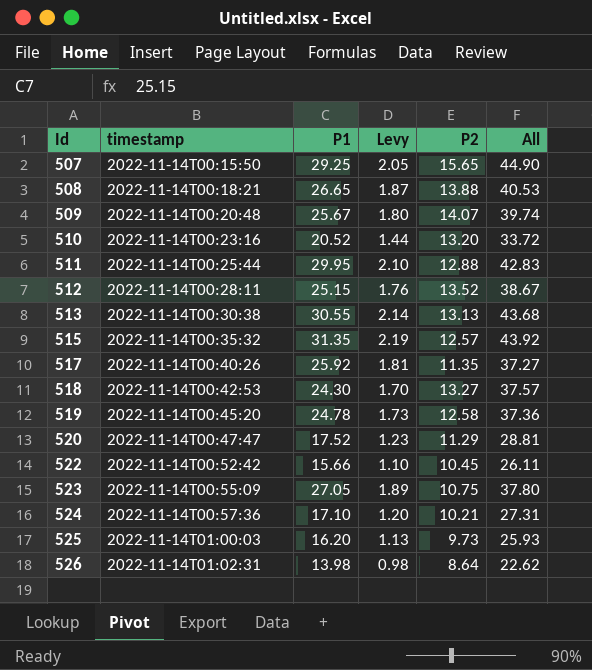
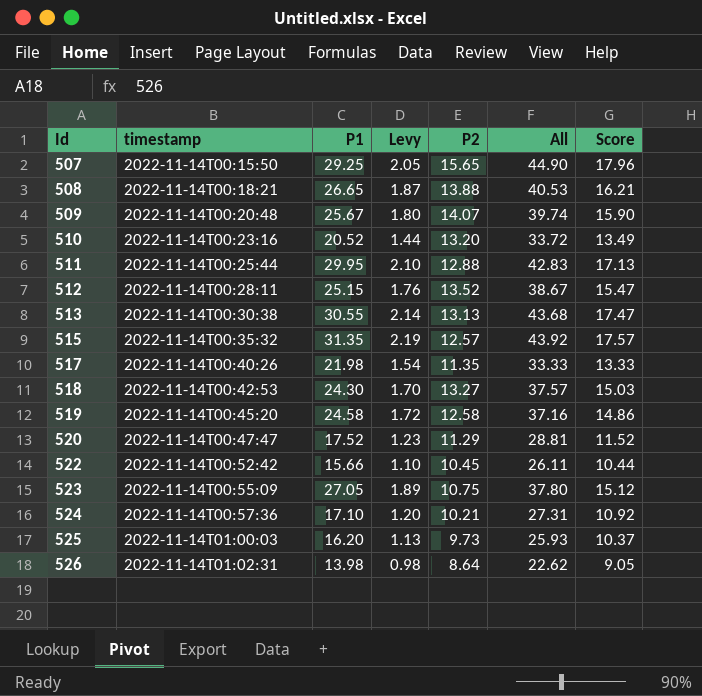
column Score | formula: none -> [All] * 0.4
517 | P1: 25.92 -> 21.98
517 | Levy: 1.81 -> 1.54
517 | All: 37.27 -> 33.33
519 | P1: 24.78 -> 24.58
519 | Levy: 1.73 -> 1.72
519 | All: 37.36 -> 37.16

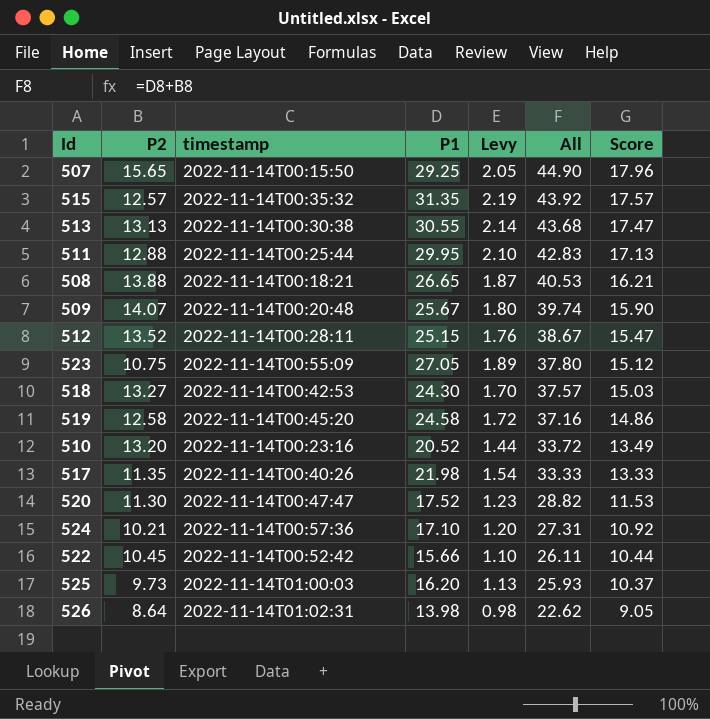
row order: Id ascending -> All descending
column P2 | position: 5 -> 2
520 | P2: 11.29 -> 11.30
520 | All: 28.81 -> 28.82
520 | Score: 11.52 -> 11.53

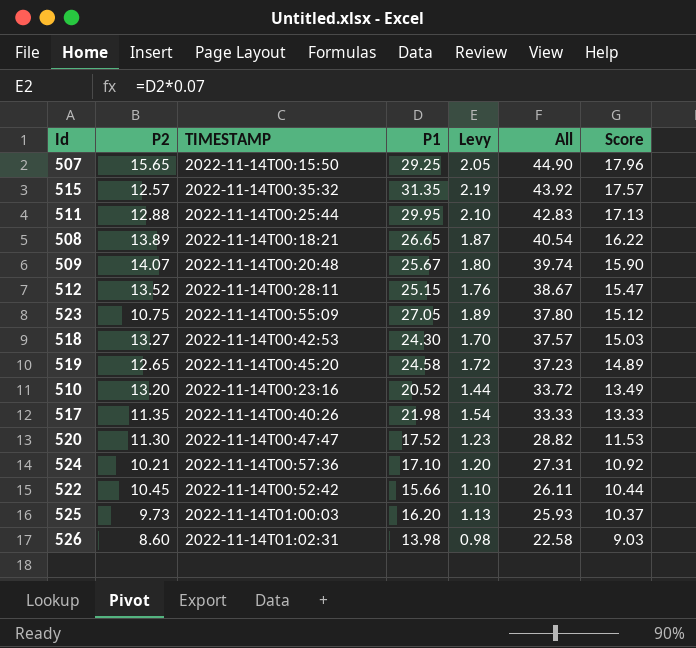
column name: timestamp -> TIMESTAMP
row 513: 13.13 | 2022-11-14T00:30:38 | 30.55 | 2.14 | 43.68 | 17.47 -> none
508 | P2: 13.88 -> 13.89
508 | All: 40.53 -> 40.54
508 | Score: 16.21 -> 16.22
519 | P2: 12.58 -> 12.65
519 | All: 37.16 -> 37.23
519 | Score: 14.86 -> 14.89
526 | P2: 8.64 -> 8.60
526 | All: 22.62 -> 22.58
526 | Score: 9.05 -> 9.03

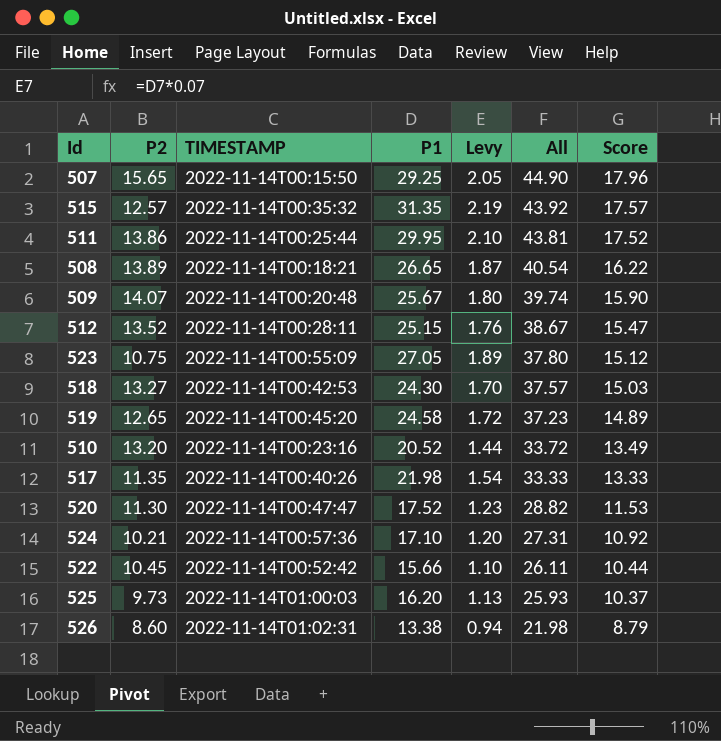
511 | P2: 12.88 -> 13.86
511 | All: 42.83 -> 43.81
511 | Score: 17.13 -> 17.52
526 | P1: 13.98 -> 13.38
526 | Levy: 0.98 -> 0.94
526 | All: 22.58 -> 21.98
526 | Score: 9.03 -> 8.79

